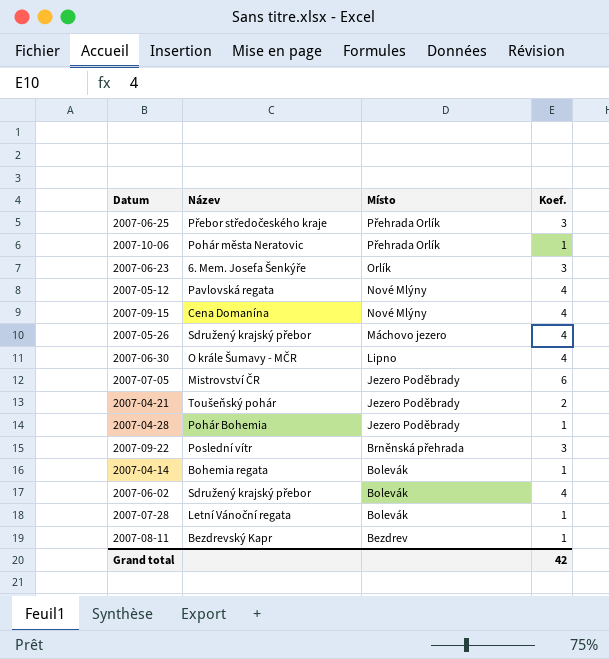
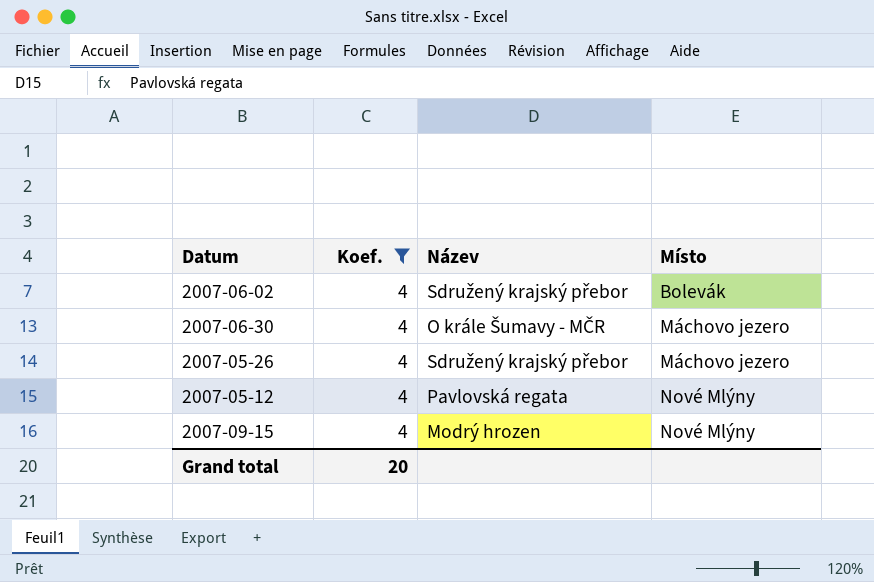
filter: none -> Koef. = 4
row order: Místo descending -> Místo ascending
column Koef. | position: 4 -> 2
2007-06-30 | Místo: Lipno -> Máchovo jezero
2007-09-15 | Název: Cena Domanína -> Modrý hrozen
Grand total | Koef.: 42 -> 20

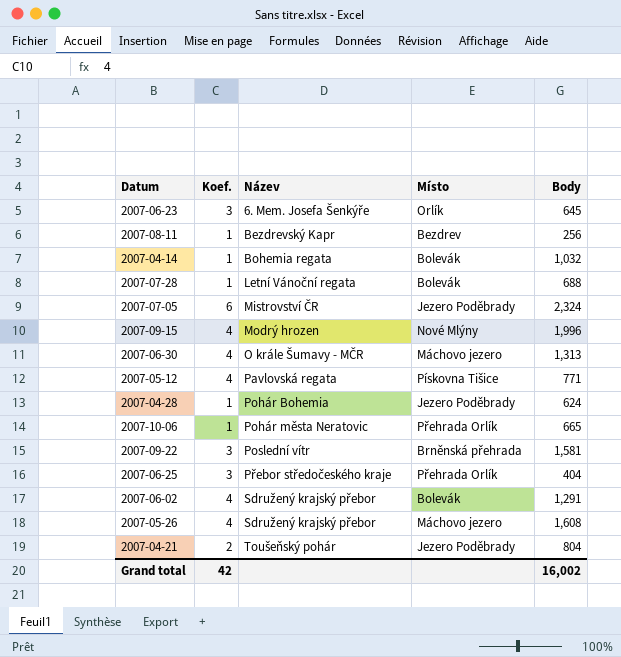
filter: Koef. = 4 -> none
row order: Místo ascending -> Název ascending
column Body | position: none -> 5
2007-05-12 | Místo: Nové Mlýny -> Pískovna Tišice
Grand total | Koef.: 20 -> 42

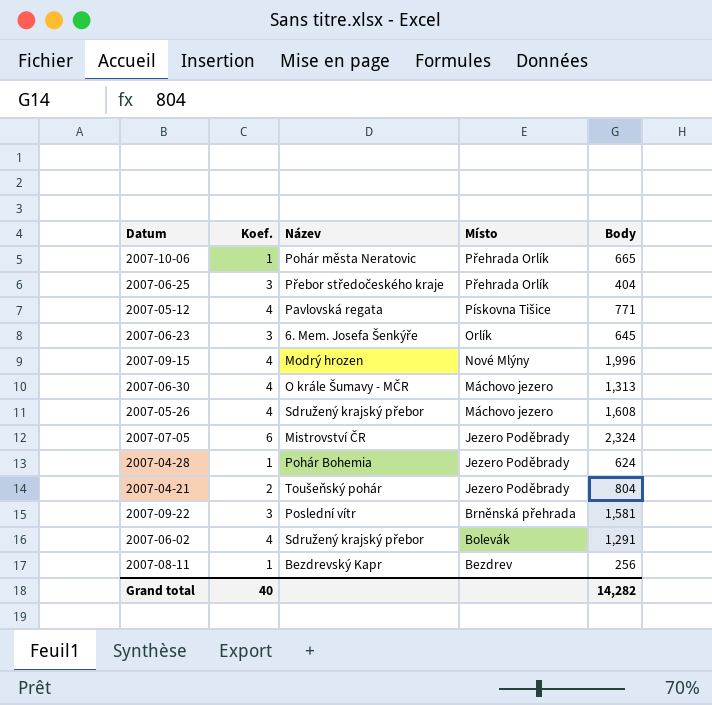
row order: Název ascending -> Místo descending
row 2007-04-14: 1 | Bohemia regata | Bolevák | 1,032 -> none
row 2007-07-28: 1 | Letní Vánoční regata | Bolevák | 688 -> none
Grand total | Koef.: 42 -> 40
Grand total | Body: 16,002 -> 14,282

